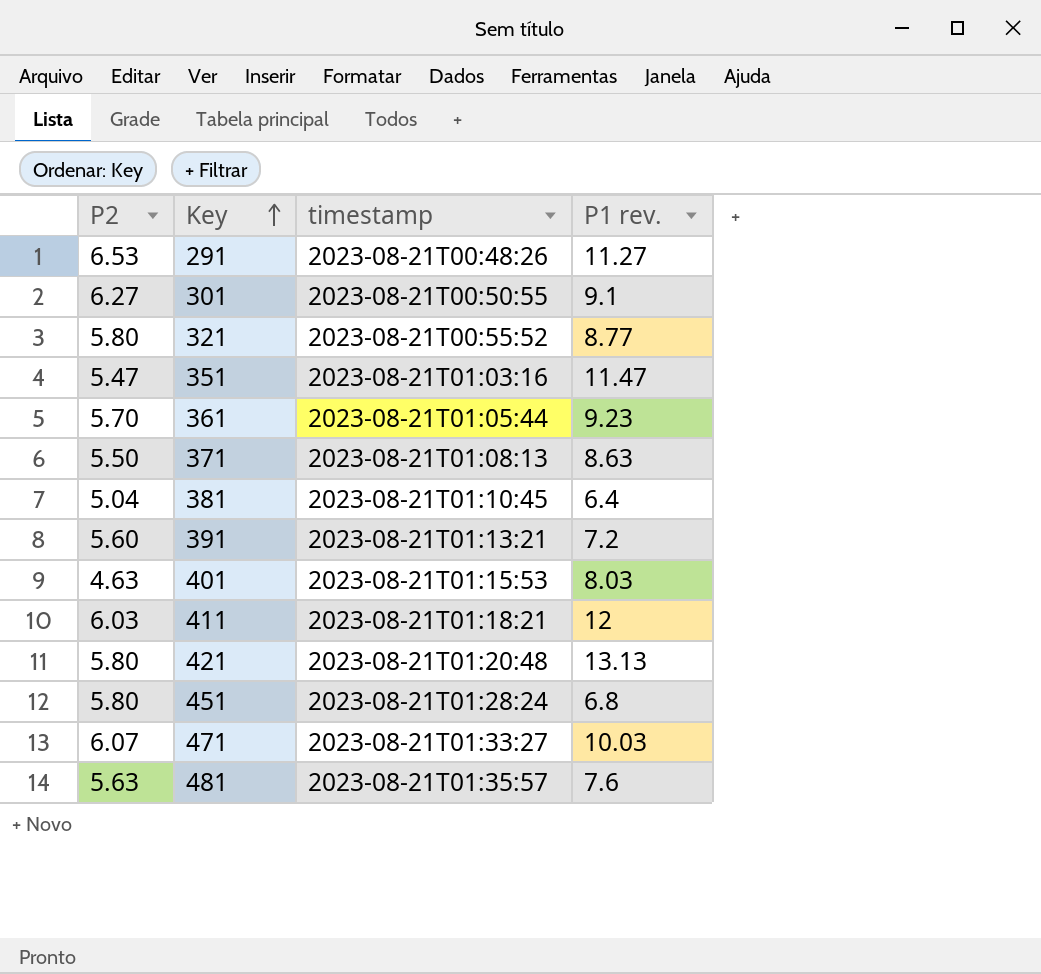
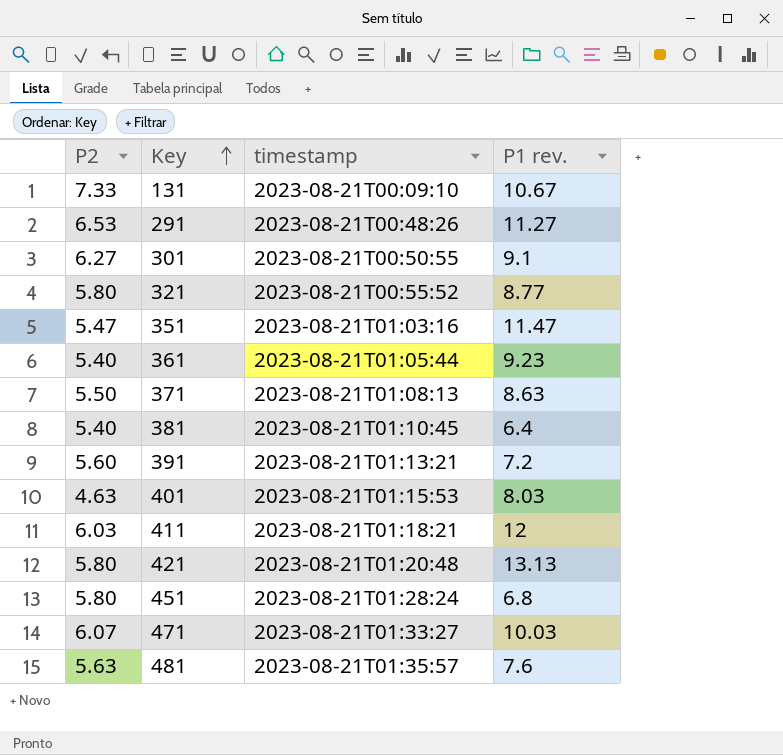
row 131: none -> 7.33 | 2023-08-21T00:09:10 | 10.67
361 | P2: 5.70 -> 5.40
381 | P2: 5.04 -> 5.40

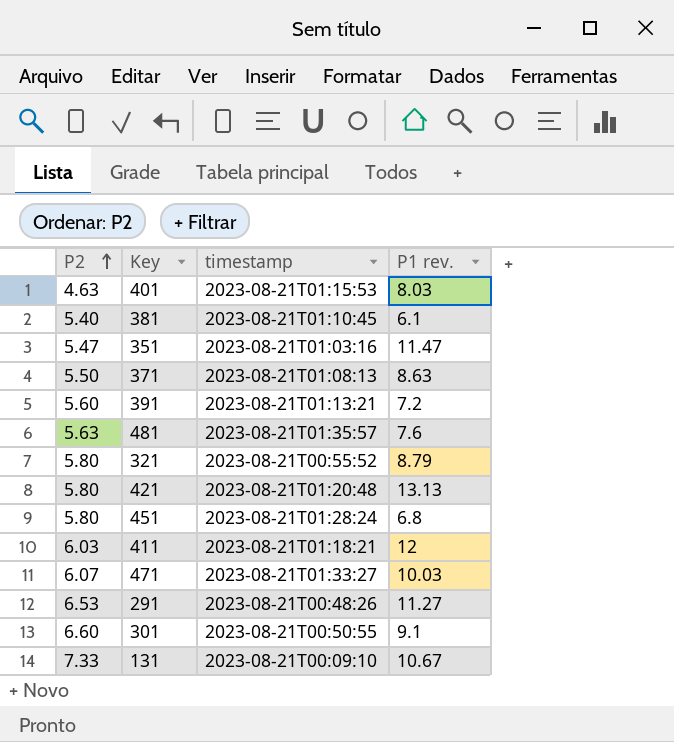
row order: Key ascending -> P2 ascending
row 361: 5.40 | 2023-08-21T01:05:44 | 9.23 -> none
381 | P1 rev.: 6.4 -> 6.1
321 | P1 rev.: 8.77 -> 8.79
301 | P2: 6.27 -> 6.60

